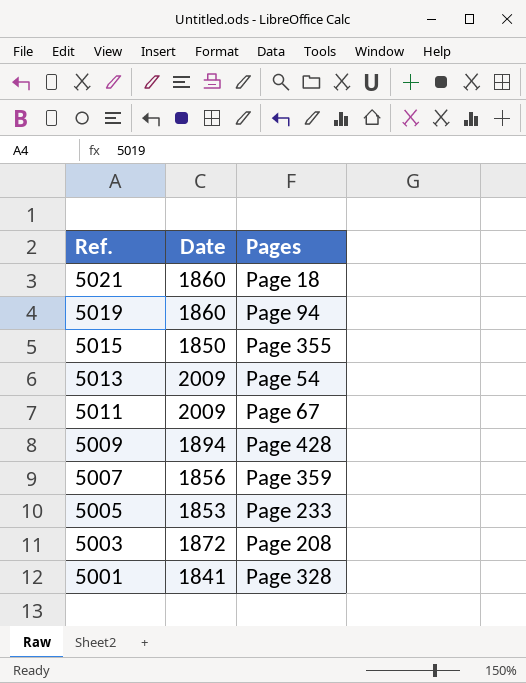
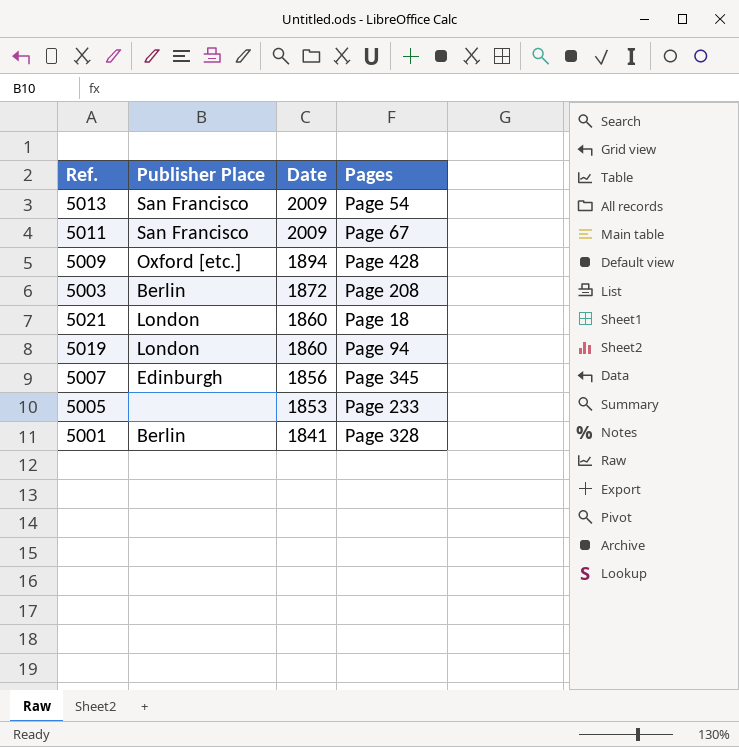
row order: Ref. descending -> Date descending
column Publisher Place | position: none -> 2
row 5015: 1850 | Page 355 -> none
5007 | Pages: Page 359 -> Page 345

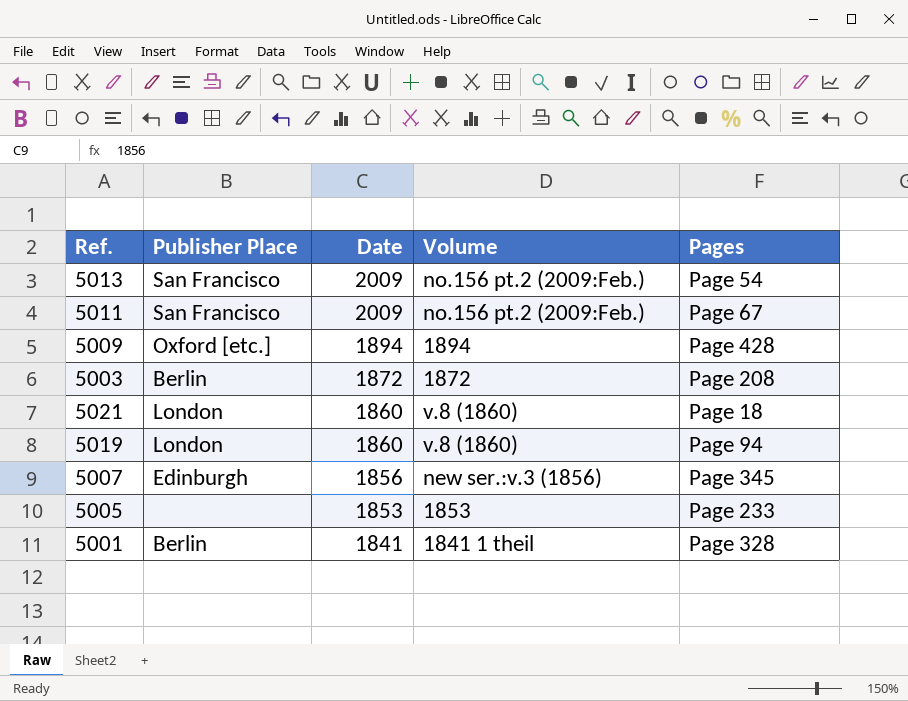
column Volume | position: none -> 4

